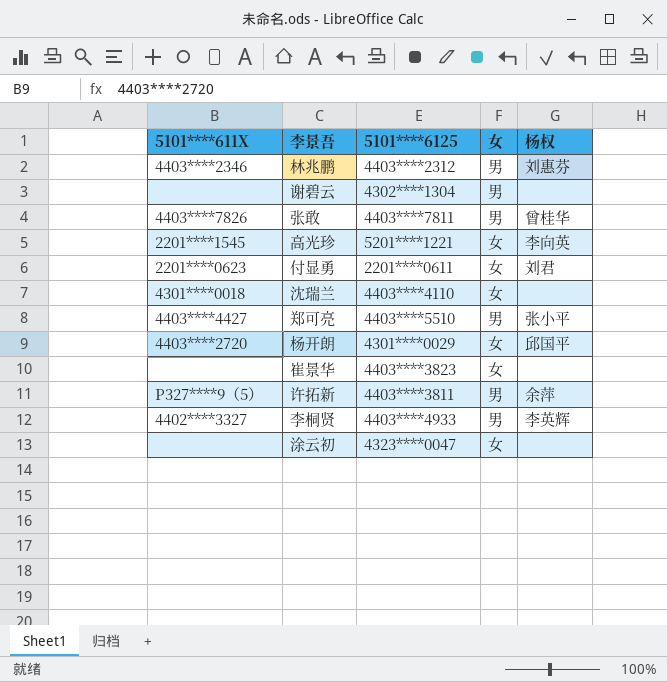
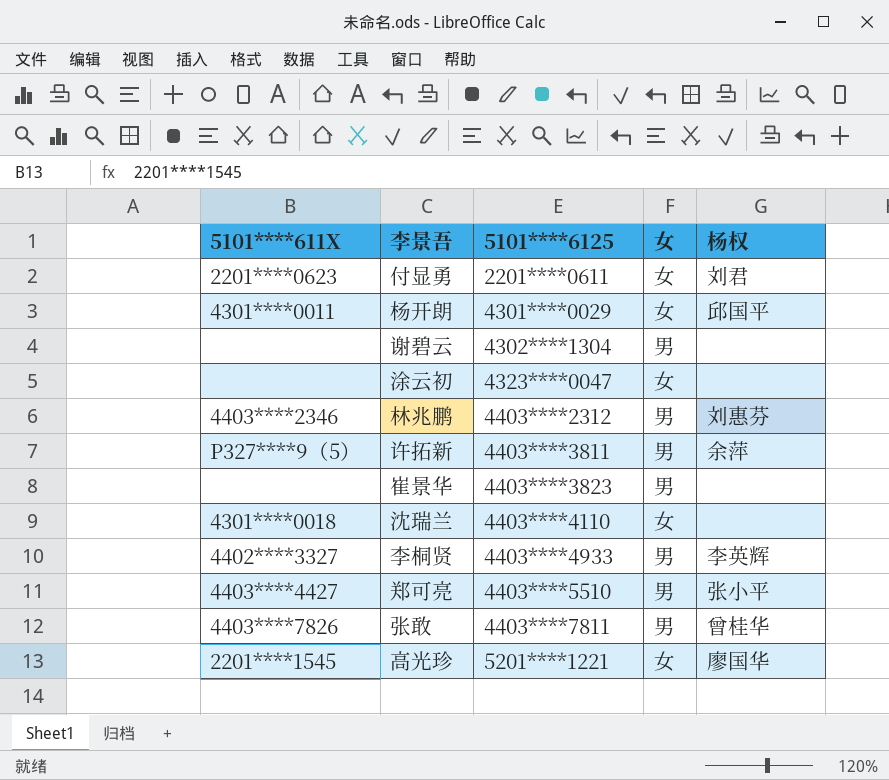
row order: none -> 5101****6125 ascending
杨开朗 | 5101****611X: 4403****2720 -> 4301****0011
崔景华 | 女: 女 -> 男
高光珍 | 杨权: 李向英 -> 廖国华

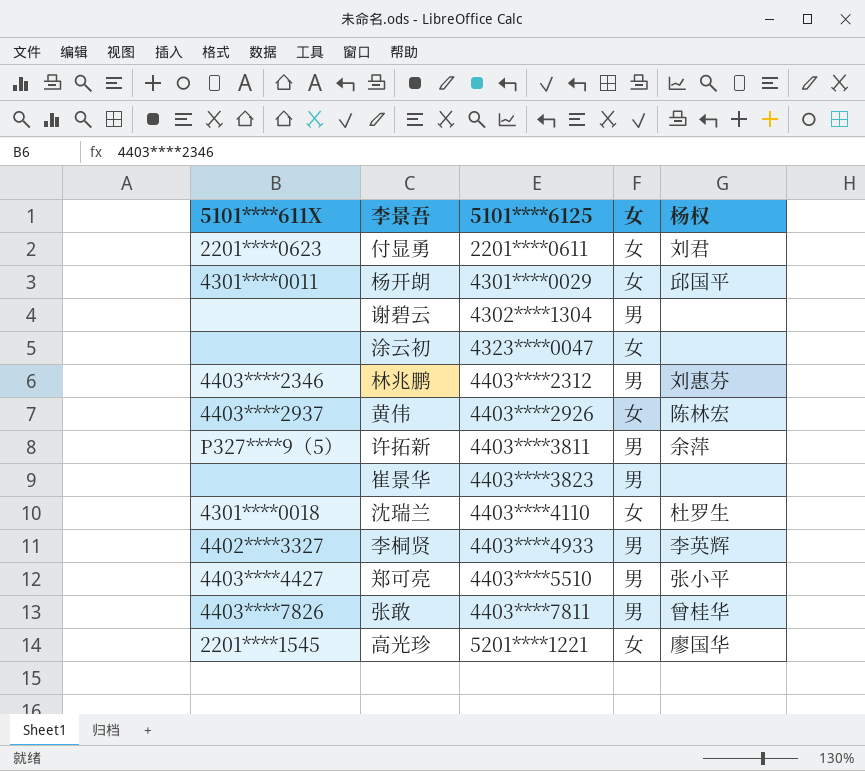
row 黄伟: none -> 4403****2937 | 4403****2926 | 女 | 陈林宏
沈瑞兰 | 杨权: none -> 杜罗生

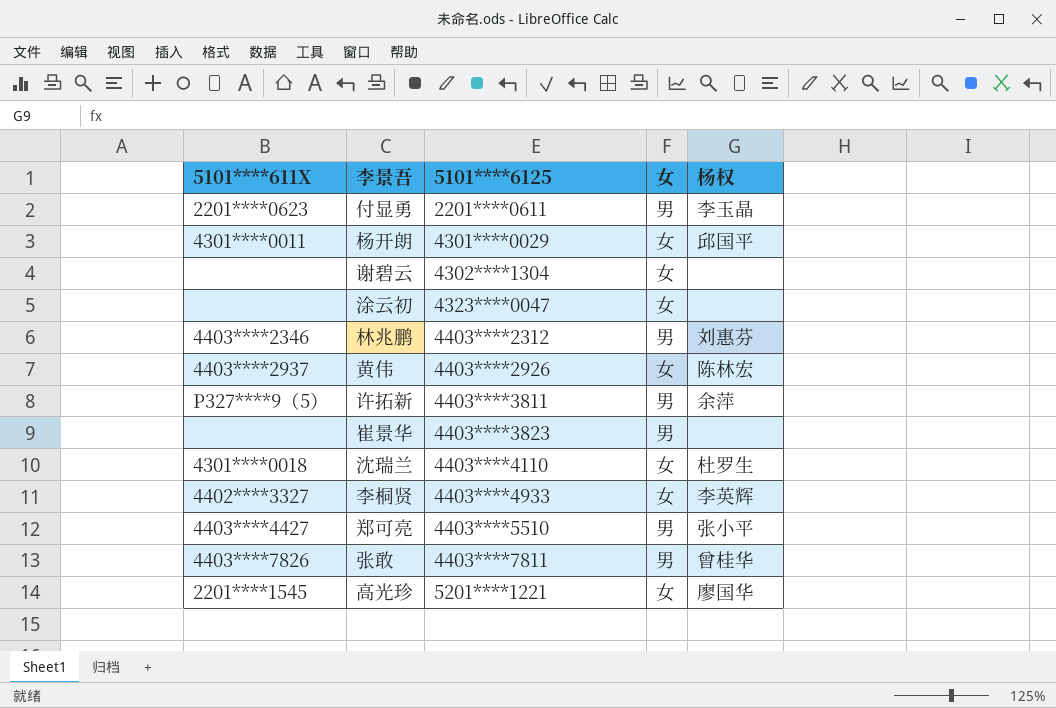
付显勇 | 女: 女 -> 男
付显勇 | 杨权: 刘君 -> 李玉晶
谢碧云 | 女: 男 -> 女
李桐贤 | 女: 男 -> 女

